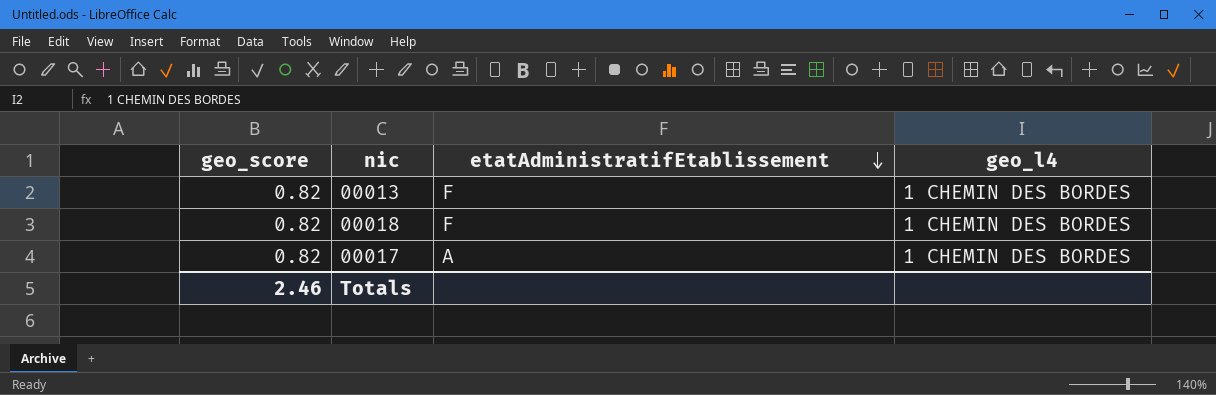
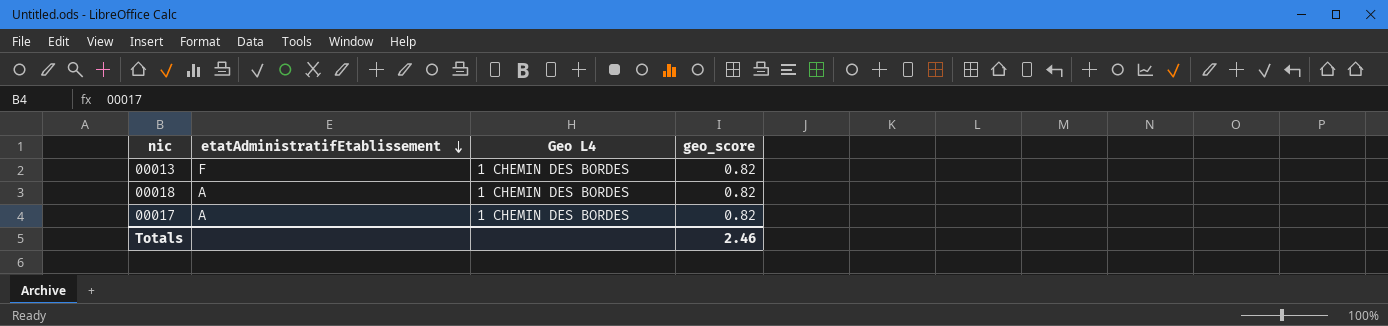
column name: geo_l4 -> Geo L4
column geo_score | position: 1 -> 4
00018 | etatAdministratifEtablissement: F -> A

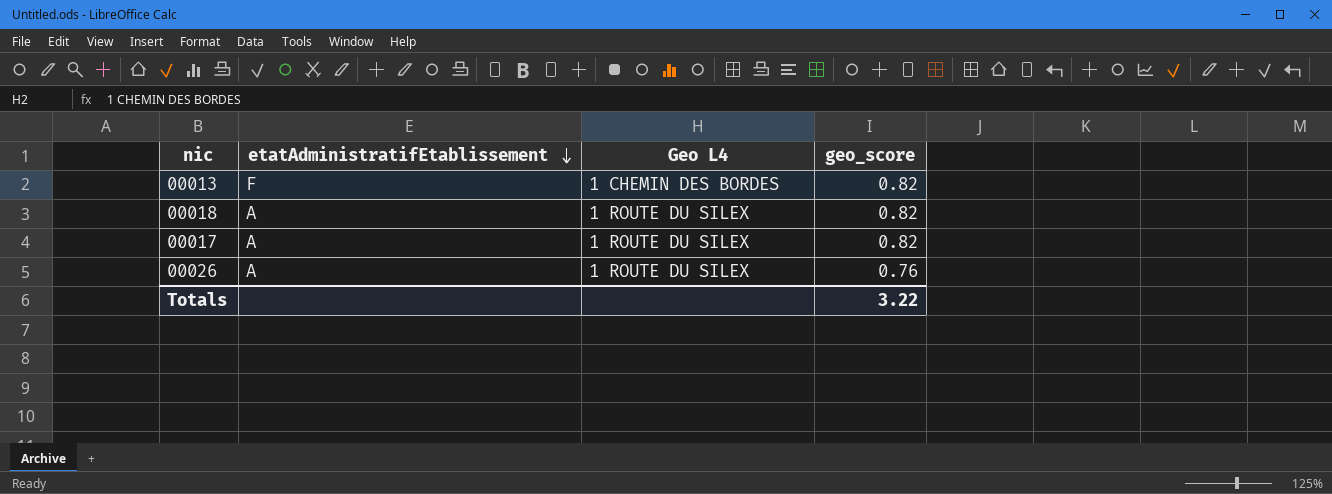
00018 | Geo L4: 1 CHEMIN DES BORDES -> 1 ROUTE DU SILEX
00017 | Geo L4: 1 CHEMIN DES BORDES -> 1 ROUTE DU SILEX
row 00026: none -> A | 1 ROUTE DU SILEX | 0.76
Totals | geo_score: 2.46 -> 3.22

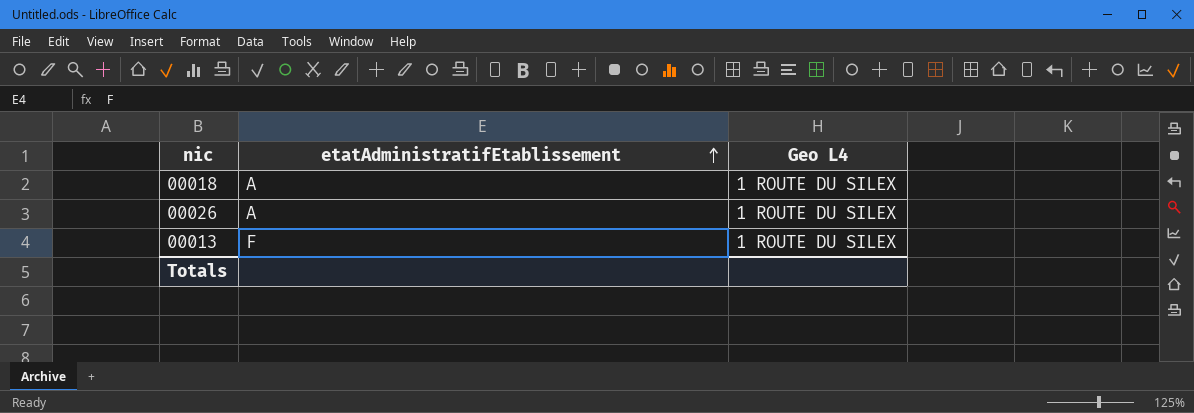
row order: etatAdministratifEtablissement descending -> etatAdministratifEtablissement ascending
column geo_score | position: 4 -> none
row 00017: A | 1 ROUTE DU SILEX | 0.82 -> none
00013 | Geo L4: 1 CHEMIN DES BORDES -> 1 ROUTE DU SILEX

